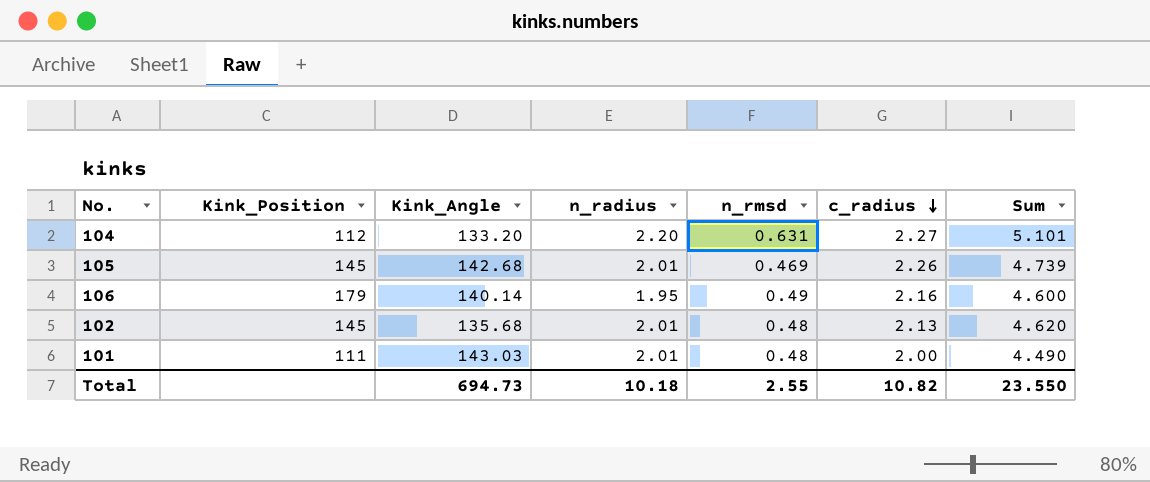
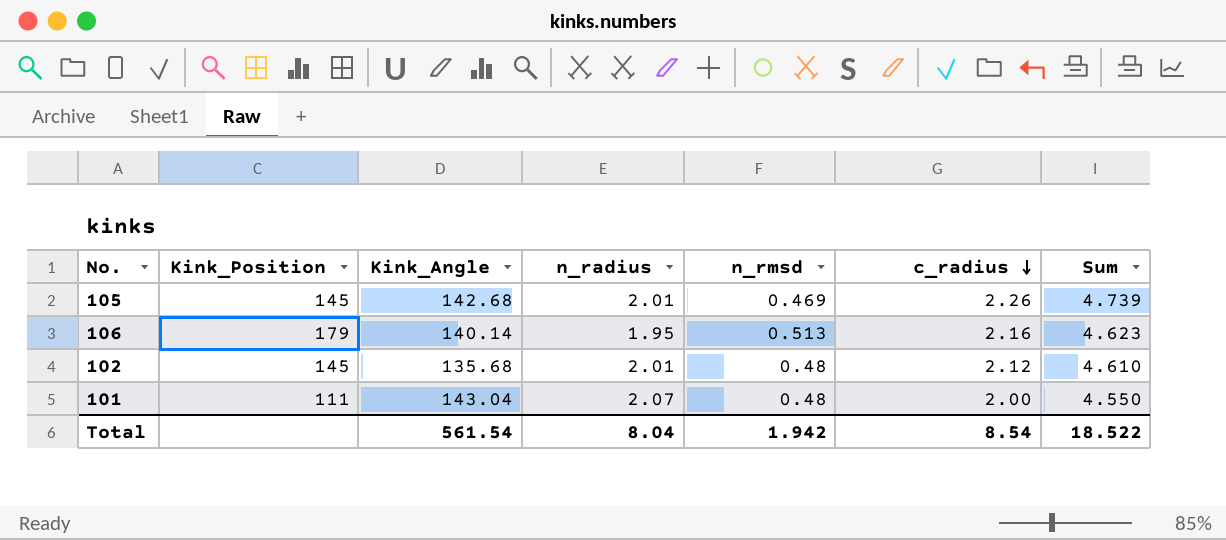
row 104: 112 | 133.20 | 2.20 | 0.631 | 2.27 | 5.101 -> none
106 | n_rmsd: 0.49 -> 0.513
106 | Sum: 4.600 -> 4.623
102 | c_radius: 2.13 -> 2.12
102 | Sum: 4.620 -> 4.610
101 | Kink_Angle: 143.03 -> 143.04
101 | n_radius: 2.01 -> 2.07
101 | Sum: 4.490 -> 4.550
Total | Kink_Angle: 694.73 -> 561.54
Total | n_radius: 10.18 -> 8.04
Total | n_rmsd: 2.55 -> 1.942
Total | c_radius: 10.82 -> 8.54
Total | Sum: 23.550 -> 18.522

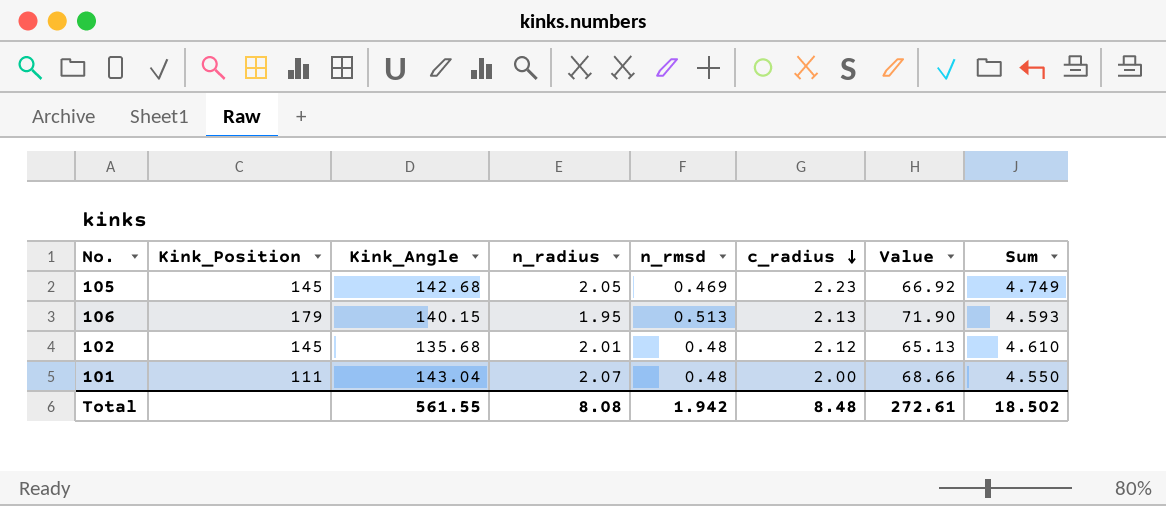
column Value | formula: none -> [Kink_Angle] * [n_rmsd]
105 | n_radius: 2.01 -> 2.05
105 | c_radius: 2.26 -> 2.23
105 | Sum: 4.739 -> 4.749
106 | Kink_Angle: 140.14 -> 140.15
106 | c_radius: 2.16 -> 2.13
106 | Sum: 4.623 -> 4.593
Total | Kink_Angle: 561.54 -> 561.55
Total | n_radius: 8.04 -> 8.08
Total | c_radius: 8.54 -> 8.48
Total | Sum: 18.522 -> 18.502

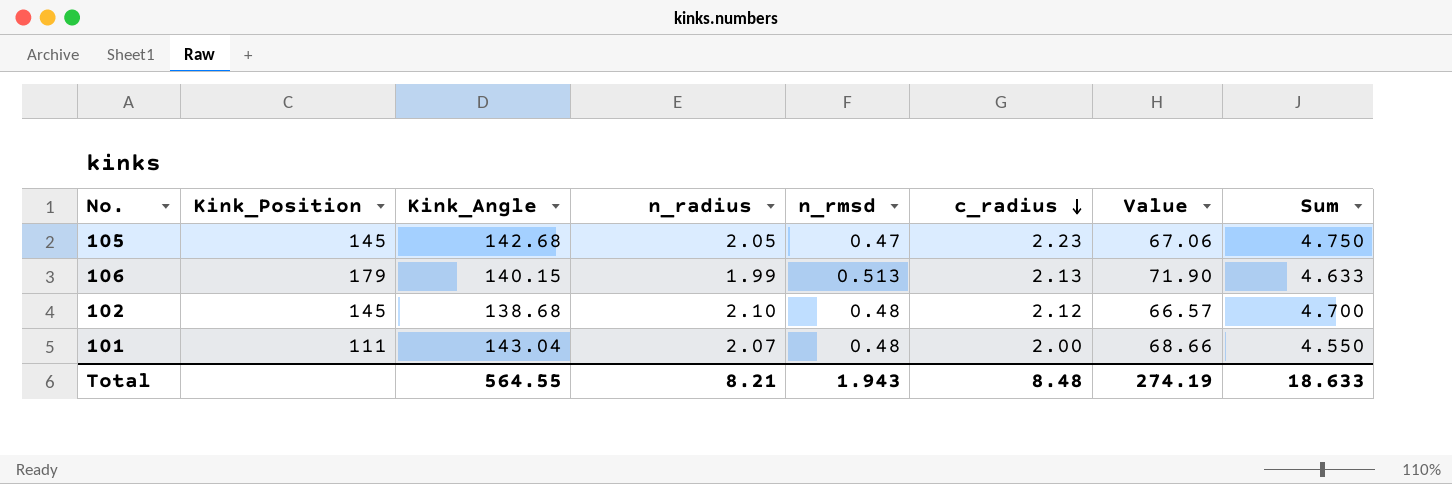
105 | n_rmsd: 0.469 -> 0.47
105 | Value: 66.92 -> 67.06
105 | Sum: 4.749 -> 4.750
106 | n_radius: 1.95 -> 1.99
106 | Sum: 4.593 -> 4.633
102 | Kink_Angle: 135.68 -> 138.68
102 | n_radius: 2.01 -> 2.10
102 | Value: 65.13 -> 66.57
102 | Sum: 4.610 -> 4.700
Total | Kink_Angle: 561.55 -> 564.55
Total | n_radius: 8.08 -> 8.21
Total | n_rmsd: 1.942 -> 1.943
Total | Value: 272.61 -> 274.19
Total | Sum: 18.502 -> 18.633

